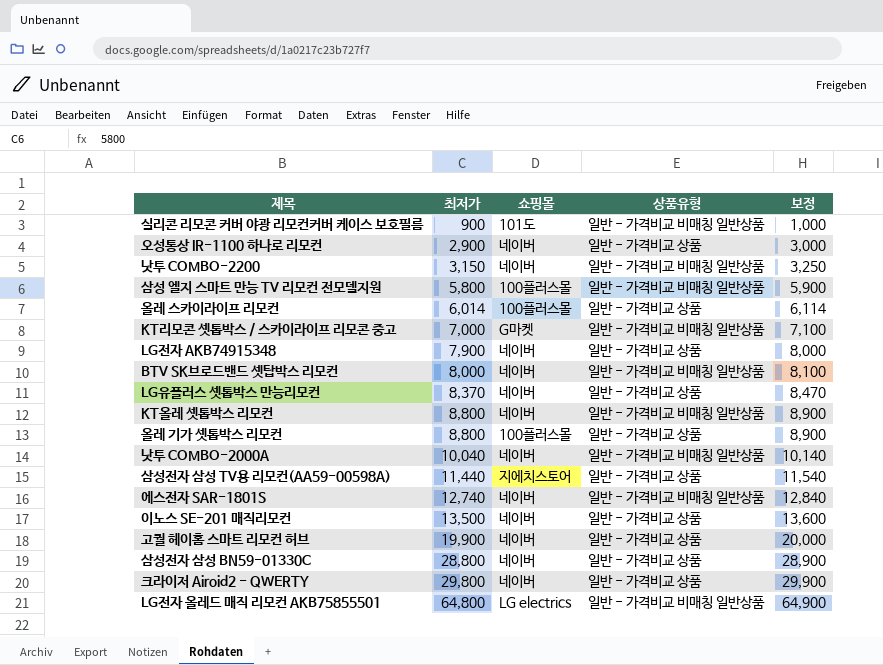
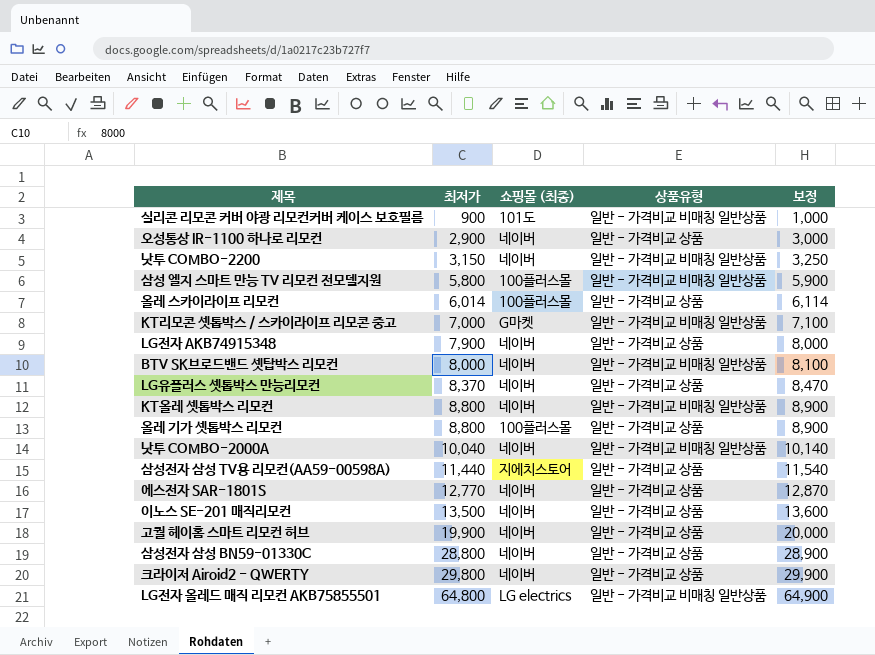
column name: 쇼핑몰 -> 쇼핑몰 (최종)
에스전자 SAR-1801S | 최저가: 12,740 -> 12,770
에스전자 SAR-1801S | 상품유형: 일반 - 가격비교 비매칭 일반상품 -> 일반 - 가격비교 상품
에스전자 SAR-1801S | 보정: 12,840 -> 12,870

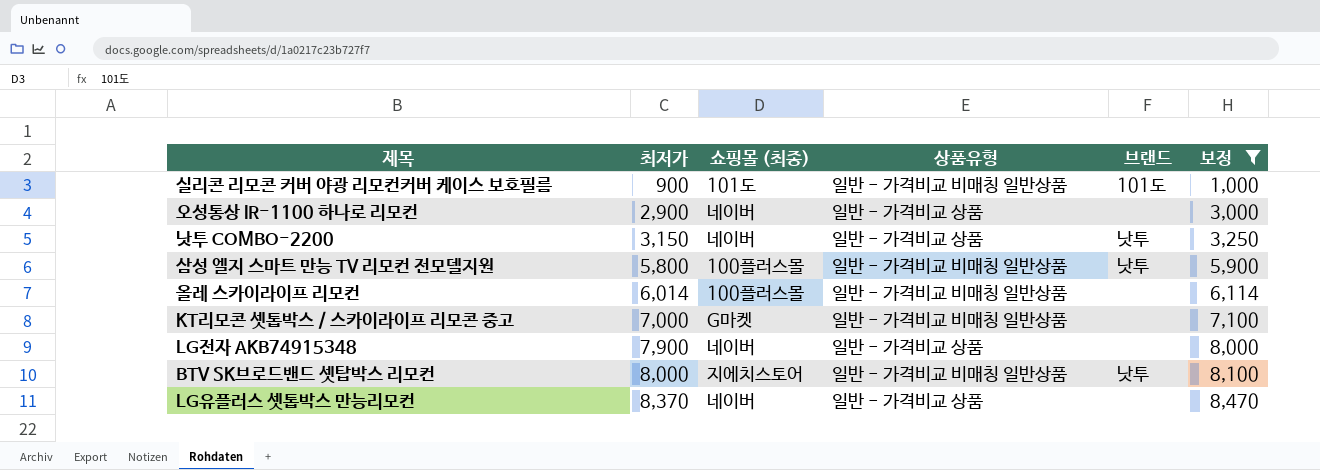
filter: none -> 보정 <= 8,470
column 브랜드 | position: none -> 5
낫투 COMBO-2200 | 상품유형: 일반 - 가격비교 비매칭 일반상품 -> 일반 - 가격비교 상품
올레 스카이라이프 리모컨 | 상품유형: 일반 - 가격비교 상품 -> 일반 - 가격비교 비매칭 일반상품
BTV SK브로드밴드 셋탑박스 리모컨 | 쇼핑몰 (최종): 네이버 -> 지에치스토어

